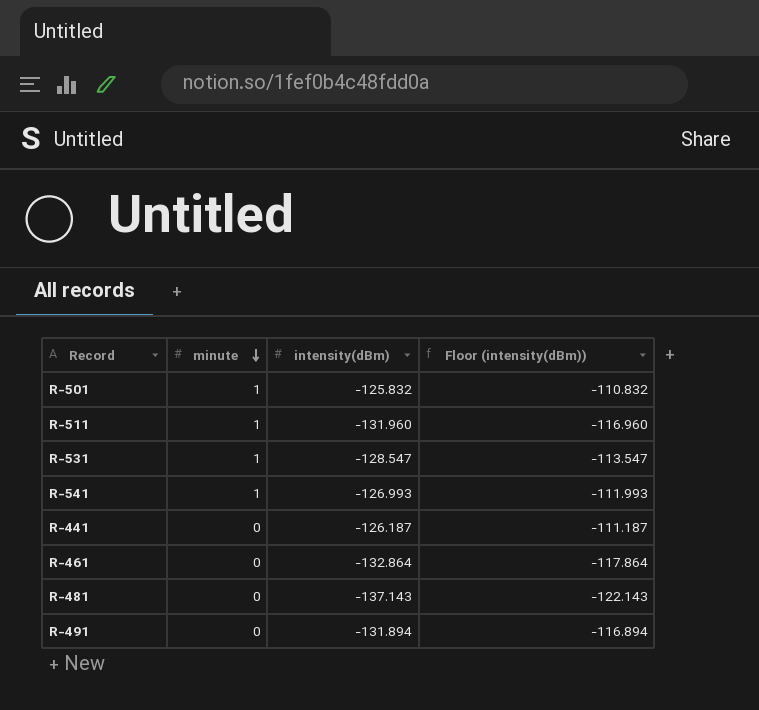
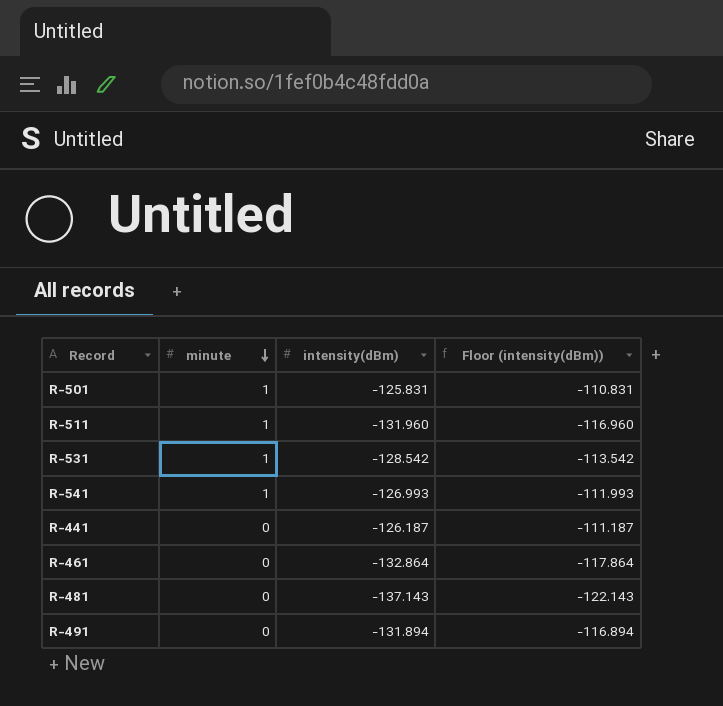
R-501 | intensity(dBm): -125.832 -> -125.831
R-501 | Floor (intensity(dBm)): -110.832 -> -110.831
R-531 | intensity(dBm): -128.547 -> -128.542
R-531 | Floor (intensity(dBm)): -113.547 -> -113.542

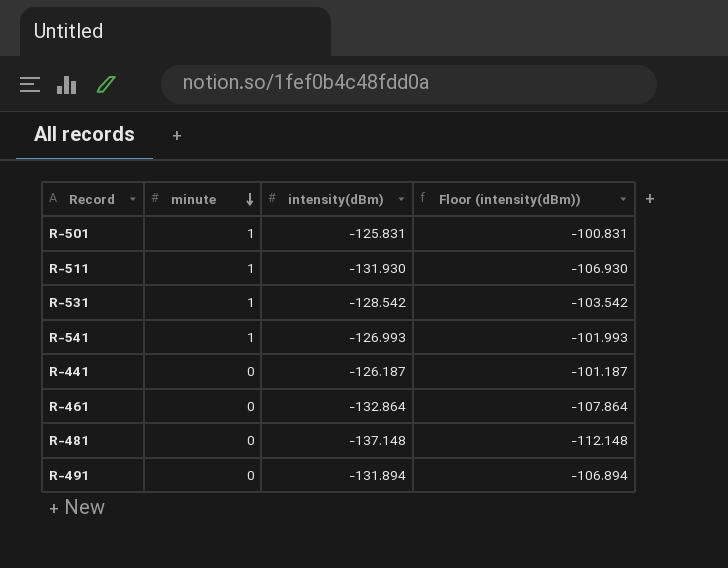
column Floor (intensity(dBm)) | formula: [intensity(dBm)] + 15 -> [intensity(dBm)] + 25
R-511 | intensity(dBm): -131.960 -> -131.930
R-481 | intensity(dBm): -137.143 -> -137.148

